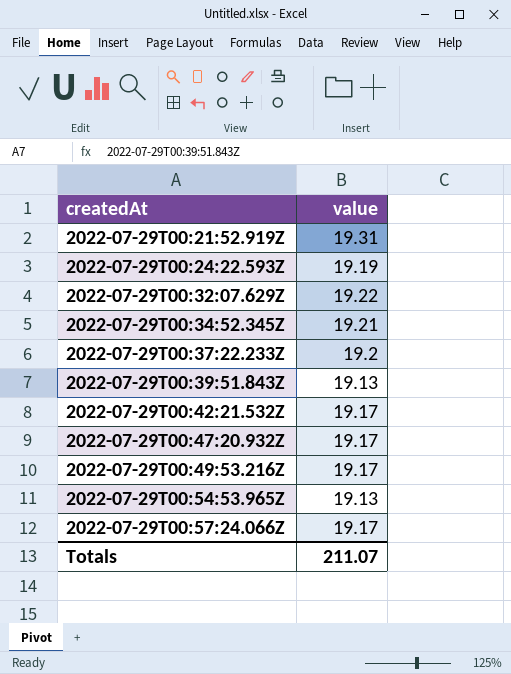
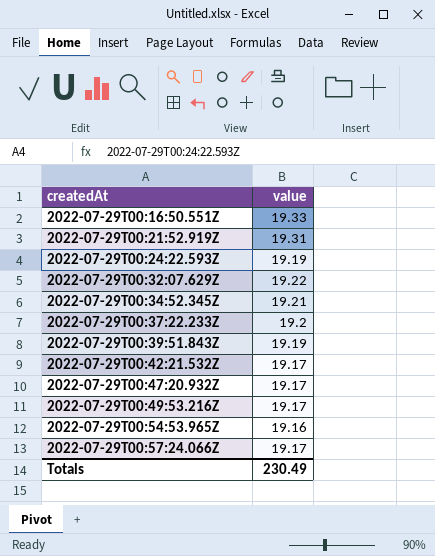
row 2022-07-29T00:16:50.551Z: none -> 19.33
2022-07-29T00:39:51.843Z | value: 19.13 -> 19.19
2022-07-29T00:54:53.965Z | value: 19.13 -> 19.16
Totals | value: 211.07 -> 230.49

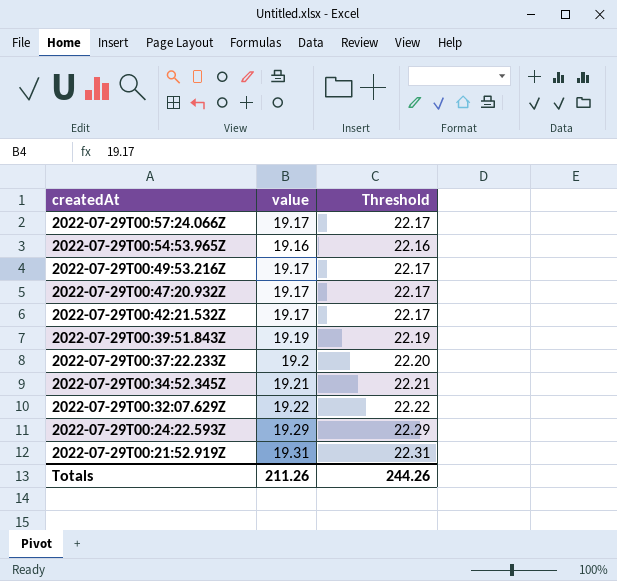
row order: createdAt ascending -> createdAt descending
column Threshold | formula: none -> [value] + 3
row 2022-07-29T00:16:50.551Z: 19.33 -> none
2022-07-29T00:24:22.593Z | value: 19.19 -> 19.29
Totals | value: 230.49 -> 211.26

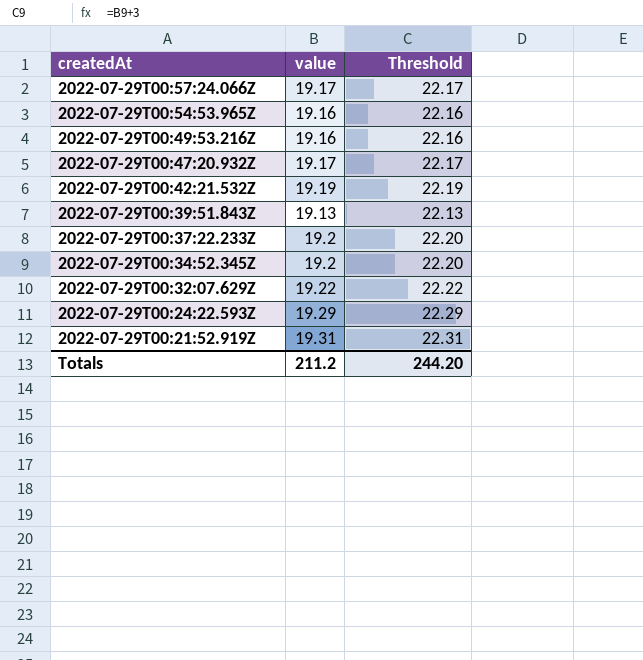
2022-07-29T00:49:53.216Z | value: 19.17 -> 19.16
2022-07-29T00:49:53.216Z | Threshold: 22.17 -> 22.16
2022-07-29T00:42:21.532Z | value: 19.17 -> 19.19
2022-07-29T00:42:21.532Z | Threshold: 22.17 -> 22.19
2022-07-29T00:39:51.843Z | value: 19.19 -> 19.13
2022-07-29T00:39:51.843Z | Threshold: 22.19 -> 22.13
2022-07-29T00:34:52.345Z | value: 19.21 -> 19.2
2022-07-29T00:34:52.345Z | Threshold: 22.21 -> 22.20
Totals | value: 211.26 -> 211.2
Totals | Threshold: 244.26 -> 244.20

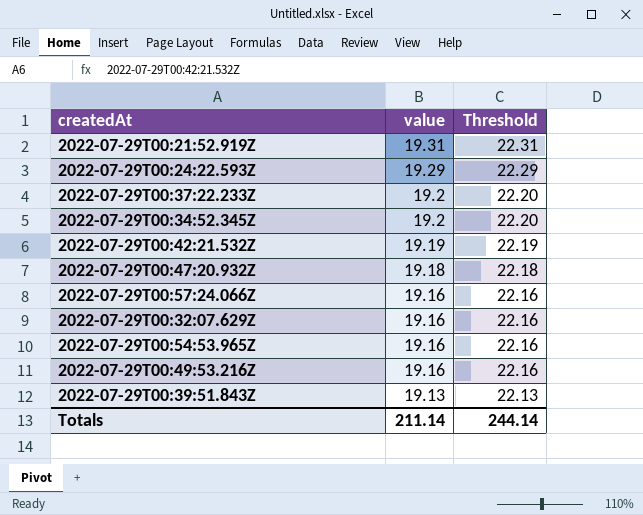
row order: createdAt descending -> value descending
2022-07-29T00:47:20.932Z | value: 19.17 -> 19.18
2022-07-29T00:47:20.932Z | Threshold: 22.17 -> 22.18
2022-07-29T00:57:24.066Z | value: 19.17 -> 19.16
2022-07-29T00:57:24.066Z | Threshold: 22.17 -> 22.16
2022-07-29T00:32:07.629Z | value: 19.22 -> 19.16
2022-07-29T00:32:07.629Z | Threshold: 22.22 -> 22.16
Totals | value: 211.2 -> 211.14
Totals | Threshold: 244.20 -> 244.14

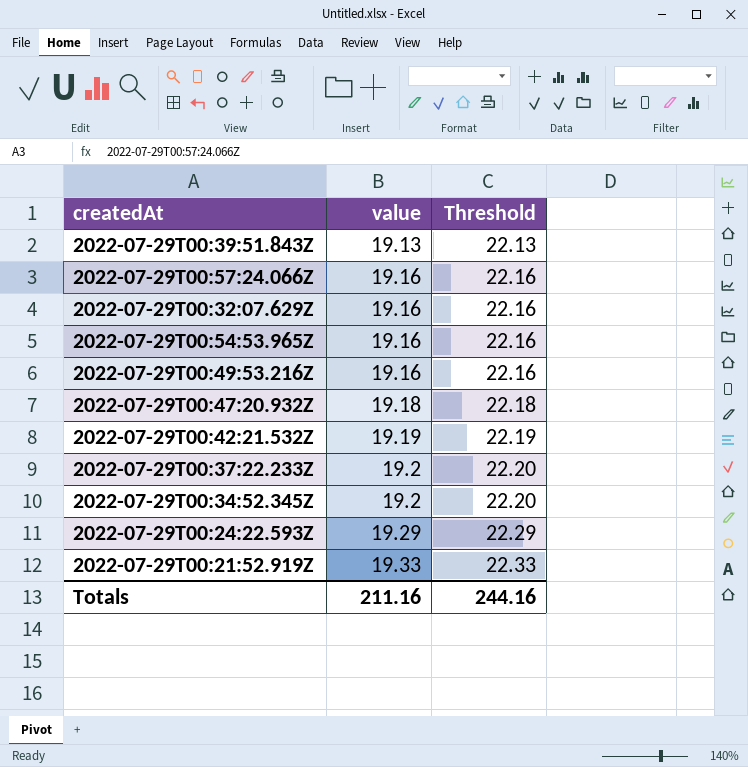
row order: value descending -> value ascending
2022-07-29T00:21:52.919Z | value: 19.31 -> 19.33
2022-07-29T00:21:52.919Z | Threshold: 22.31 -> 22.33
Totals | value: 211.14 -> 211.16
Totals | Threshold: 244.14 -> 244.16

